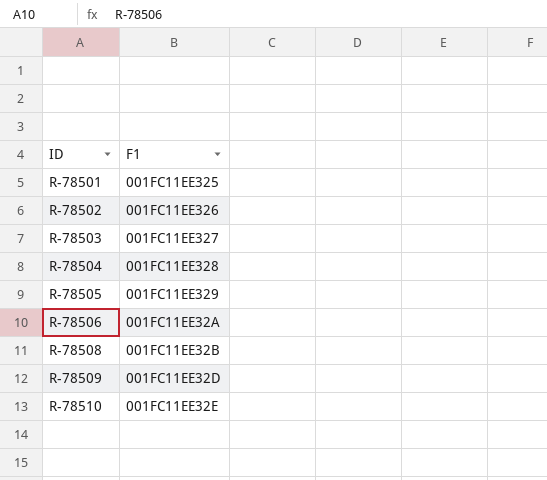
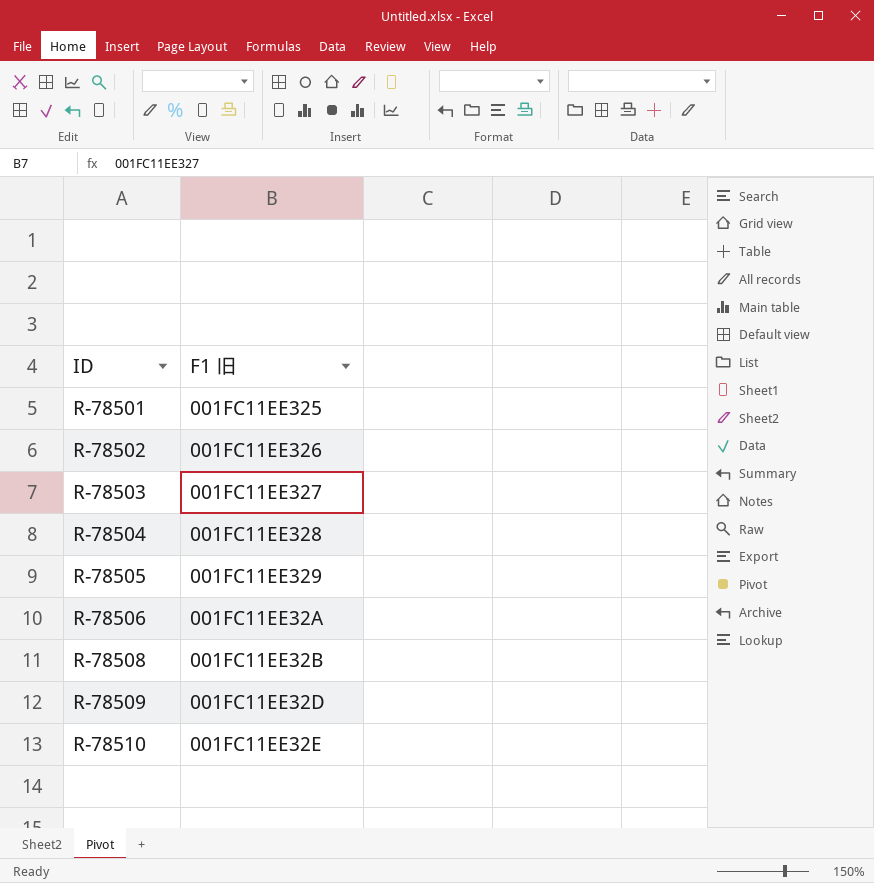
column name: F1 -> F1 旧

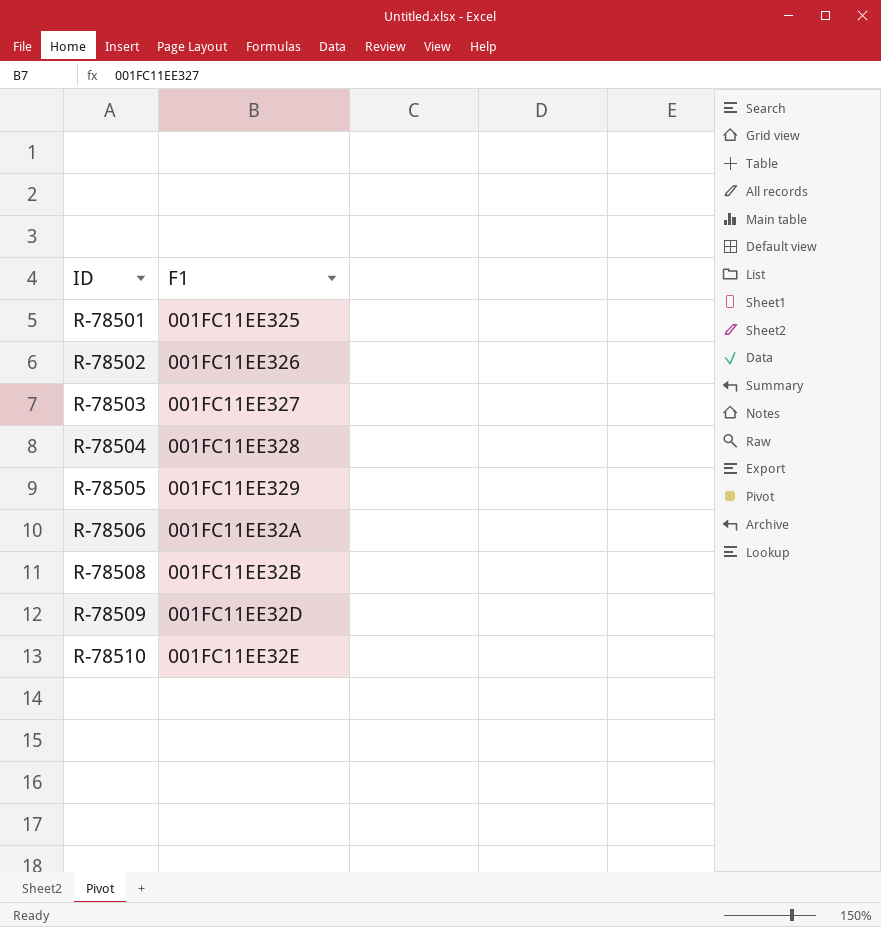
column name: F1 旧 -> F1

